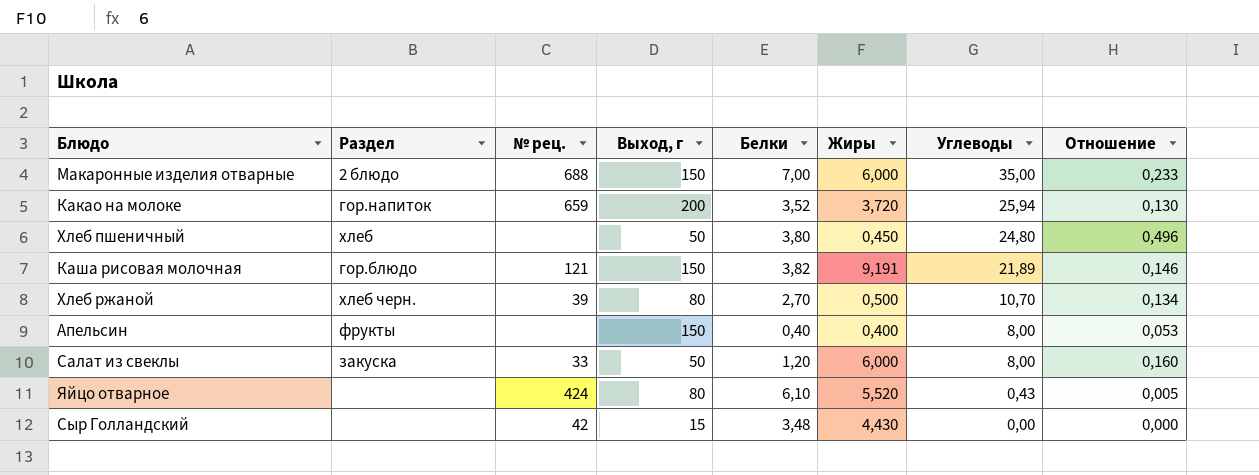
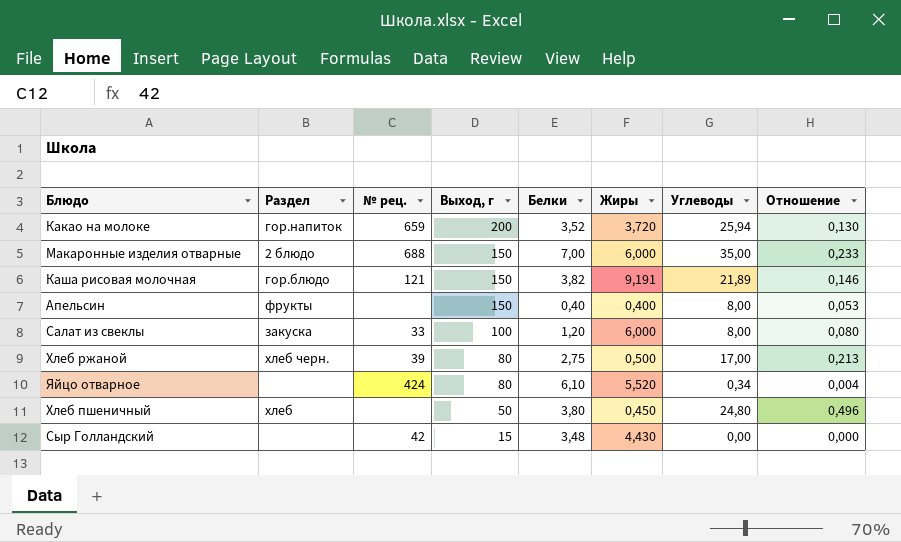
row order: Углеводы descending -> Выход, г descending
Салат из свеклы | Выход, г: 50 -> 100
Салат из свеклы | Отношение: 0,160 -> 0,080
Хлеб ржаной | Белки: 2,70 -> 2,75
Хлеб ржаной | Углеводы: 10,70 -> 17,00
Хлеб ржаной | Отношение: 0,134 -> 0,213
Яйцо отварное | Углеводы: 0,43 -> 0,34
Яйцо отварное | Отношение: 0,005 -> 0,004

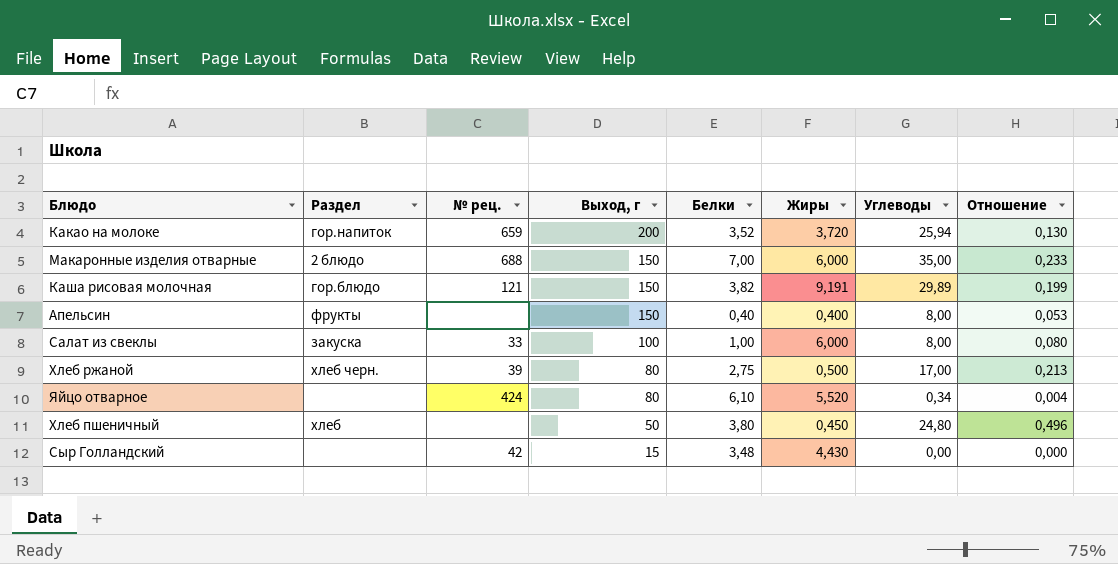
Каша рисовая молочная | Углеводы: 21,89 -> 29,89
Каша рисовая молочная | Отношение: 0,146 -> 0,199
Салат из свеклы | Белки: 1,20 -> 1,00

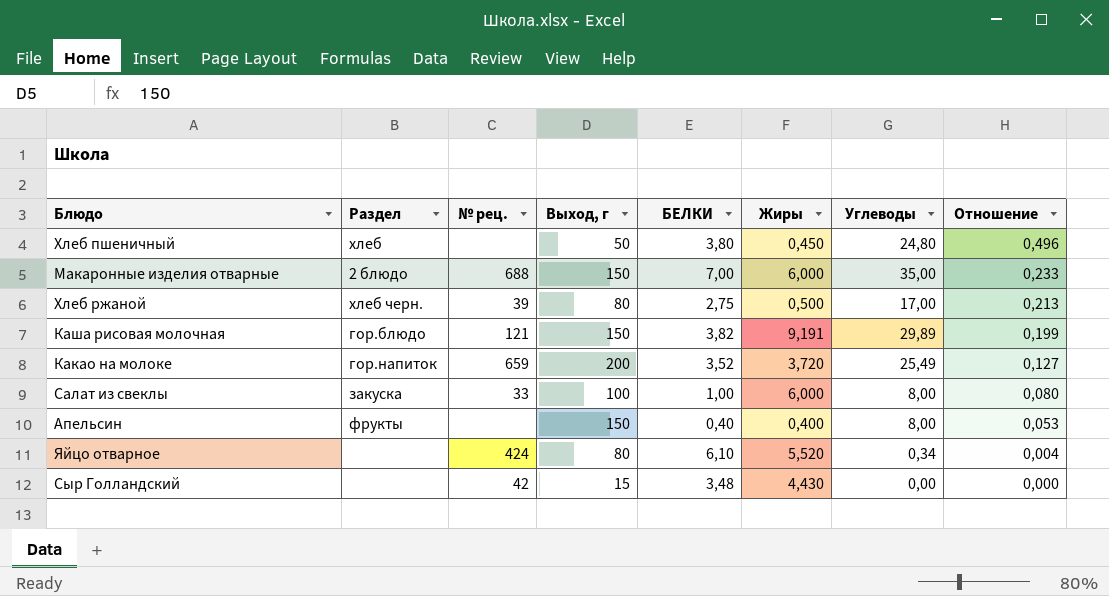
row order: Выход, г descending -> Отношение descending
column name: Белки -> БЕЛКИ
Какао на молоке | Углеводы: 25,94 -> 25,49
Какао на молоке | Отношение: 0,130 -> 0,127

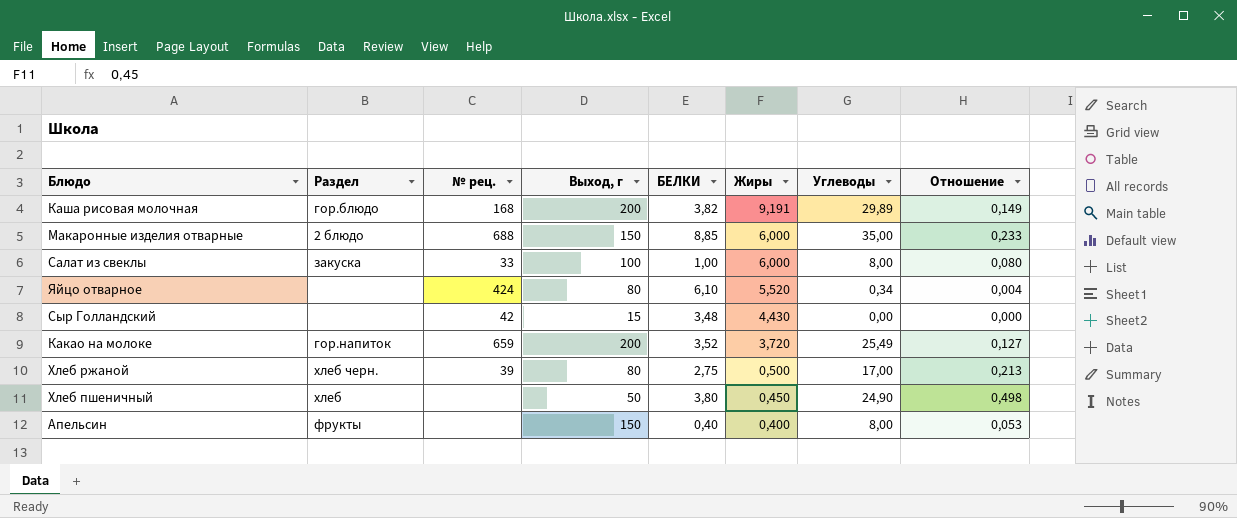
row order: Отношение descending -> Жиры descending
Каша рисовая молочная | № рец.: 121 -> 168
Каша рисовая молочная | Выход, г: 150 -> 200
Каша рисовая молочная | Отношение: 0,199 -> 0,149
Макаронные изделия отварные | БЕЛКИ: 7,00 -> 8,85
Хлеб пшеничный | Углеводы: 24,80 -> 24,90
Хлеб пшеничный | Отношение: 0,496 -> 0,498

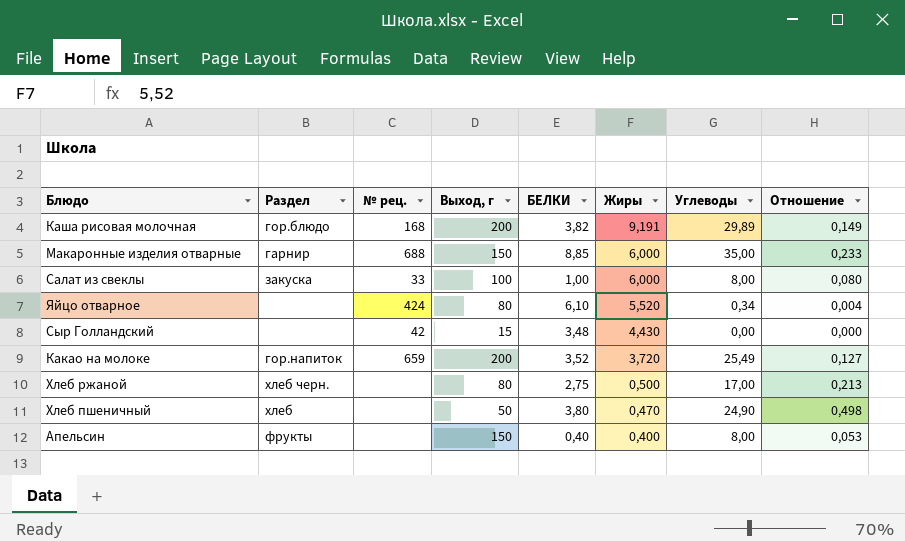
Макаронные изделия отварные | Раздел: 2 блюдо -> гарнир
Хлеб ржаной | № рец.: 39 -> none
Хлеб пшеничный | Жиры: 0,450 -> 0,470

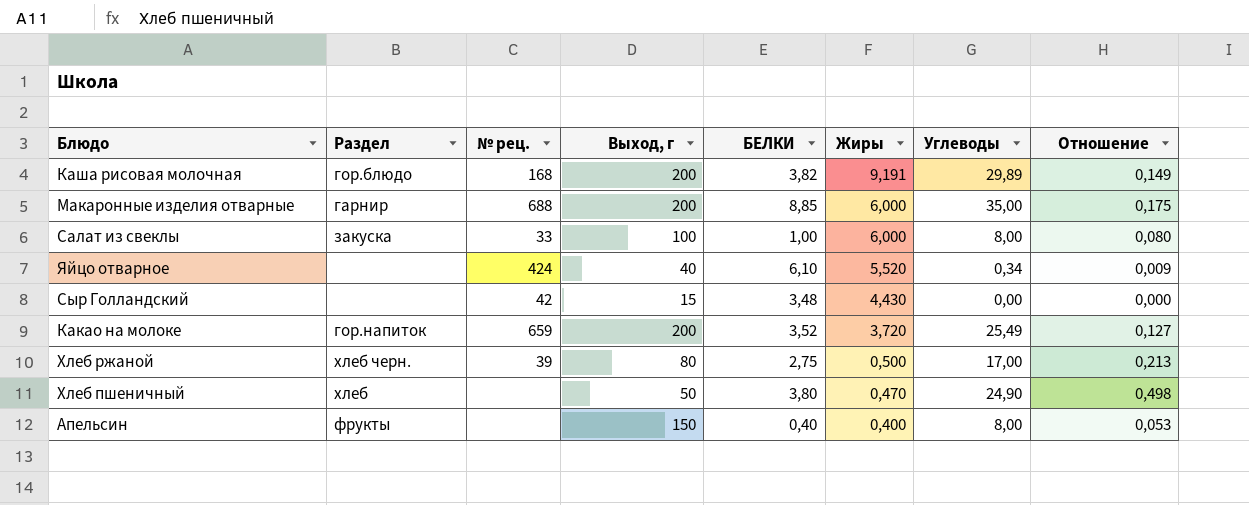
Макаронные изделия отварные | Выход, г: 150 -> 200
Макаронные изделия отварные | Отношение: 0,233 -> 0,175
Яйцо отварное | Выход, г: 80 -> 40
Яйцо отварное | Отношение: 0,004 -> 0,009
Хлеб ржаной | № рец.: none -> 39

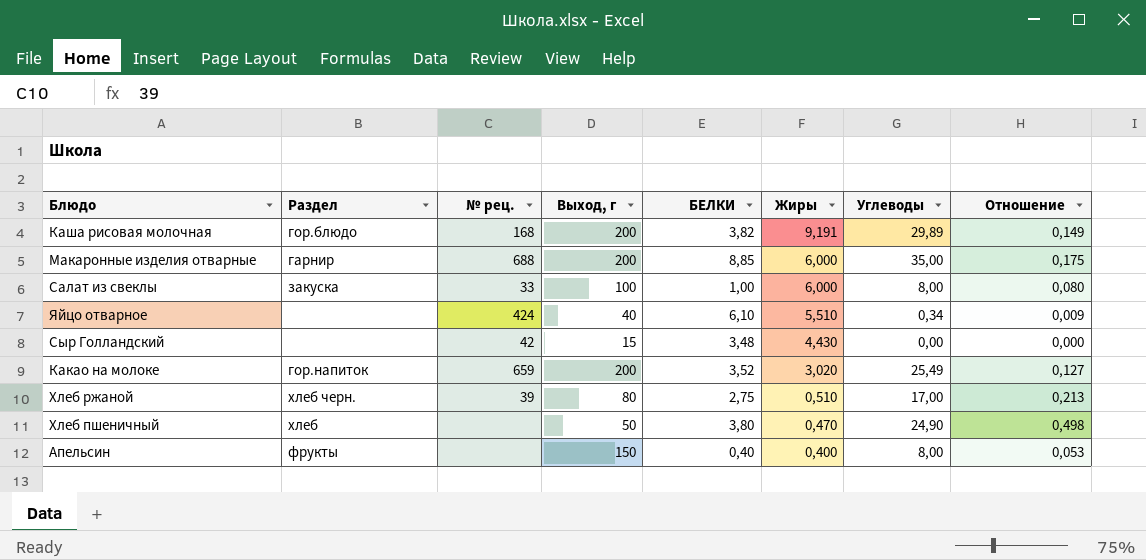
Яйцо отварное | Жиры: 5,520 -> 5,510
Какао на молоке | Жиры: 3,720 -> 3,020
Хлеб ржаной | Жиры: 0,500 -> 0,510

